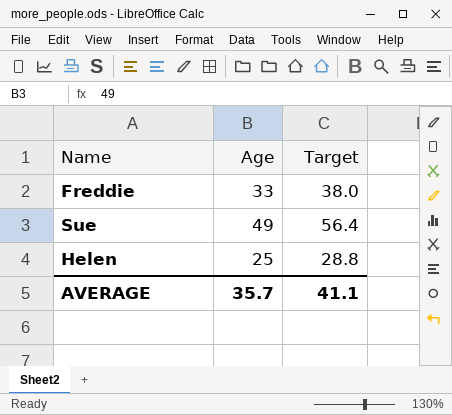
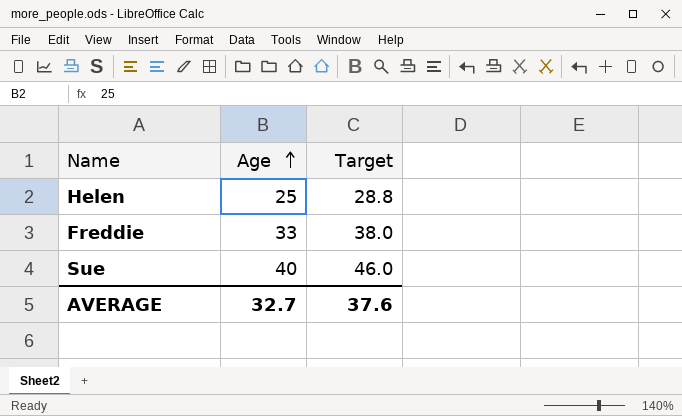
row order: none -> Age ascending
Sue | Age: 49 -> 40
Sue | Target: 56.4 -> 46.0
AVERAGE | Age: 35.7 -> 32.7
AVERAGE | Target: 41.1 -> 37.6

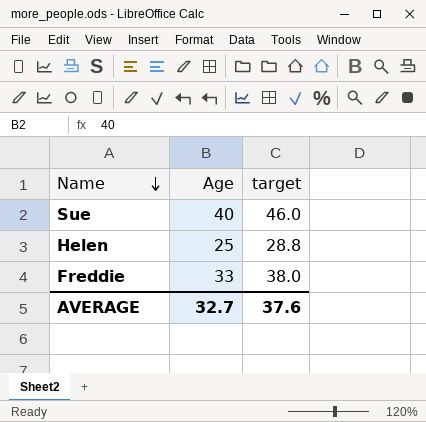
row order: Age ascending -> Name descending
column name: Target -> target

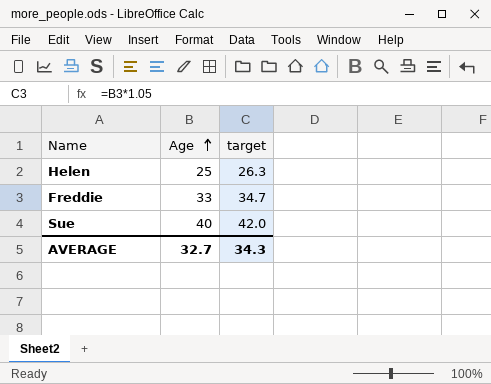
row order: Name descending -> Age ascending
column target | formula: [Age] * 1.15 -> [Age] * 1.05
AVERAGE | target: 37.6 -> 34.3

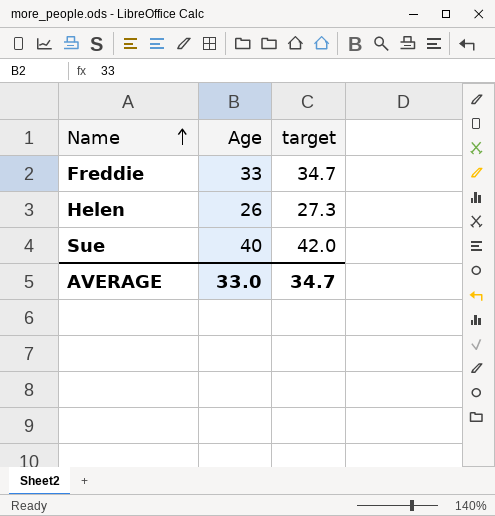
row order: Age ascending -> Name ascending
Helen | Age: 25 -> 26
Helen | target: 26.3 -> 27.3
AVERAGE | Age: 32.7 -> 33.0
AVERAGE | target: 34.3 -> 34.7

